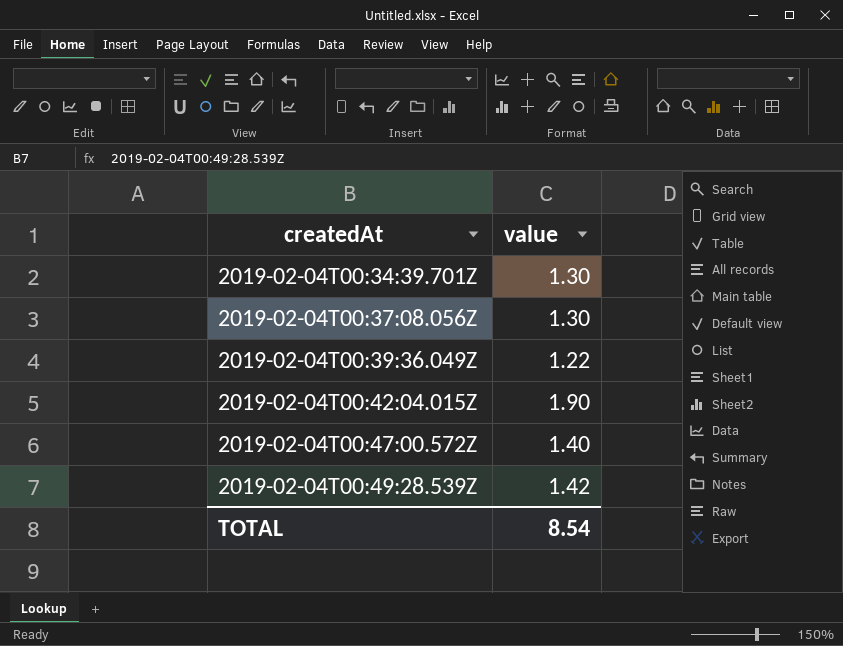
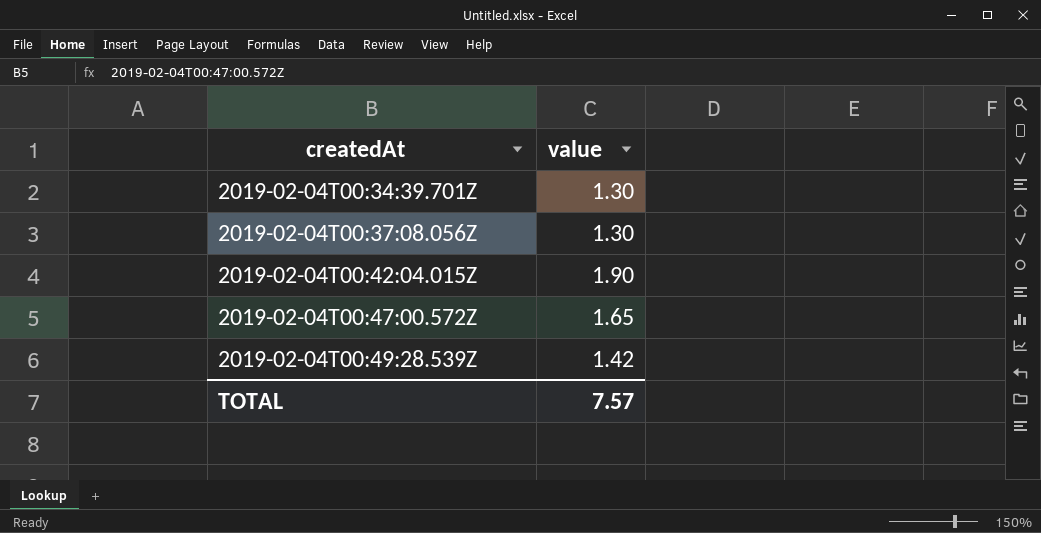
row 2019-02-04T00:39:36.049Z: 1.22 -> none
2019-02-04T00:47:00.572Z | value: 1.40 -> 1.65
TOTAL | value: 8.54 -> 7.57

